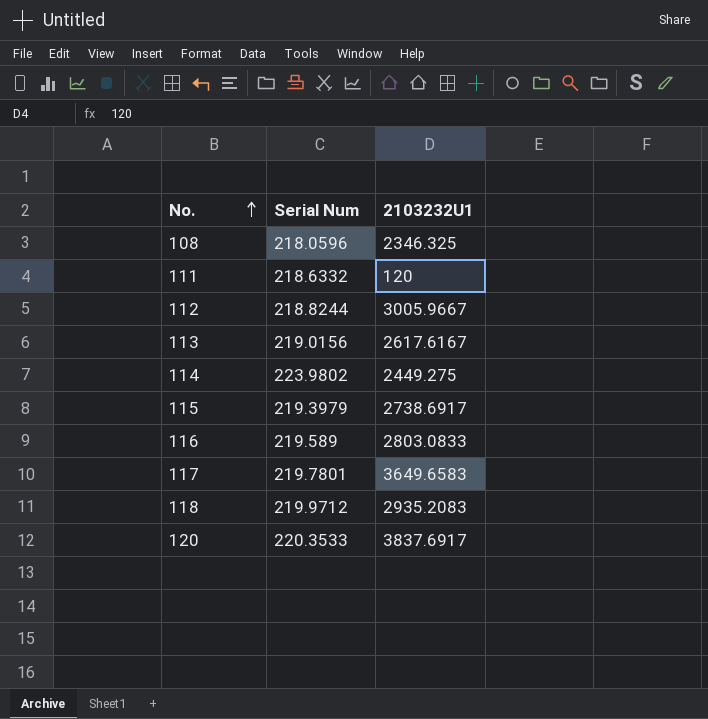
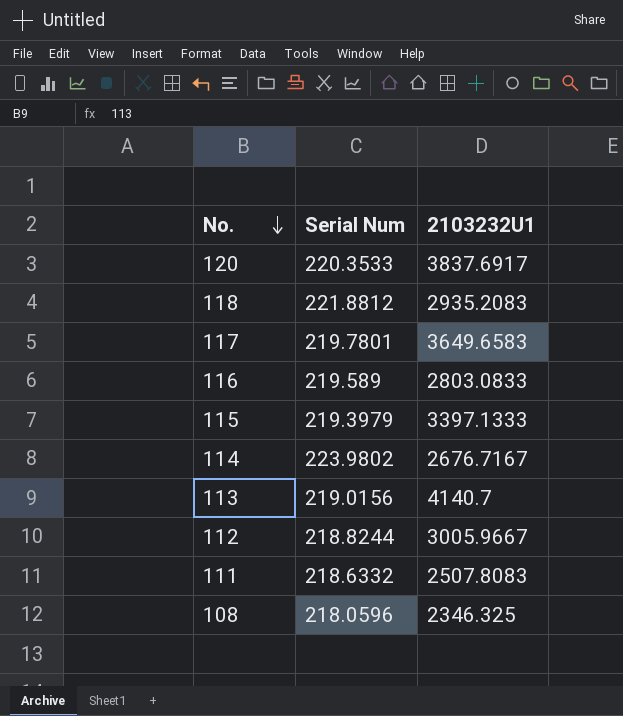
row order: No. ascending -> No. descending
118 | Serial Num: 219.9712 -> 221.8812
115 | 2103232U1: 2738.6917 -> 3397.1333
114 | 2103232U1: 2449.275 -> 2676.7167
113 | 2103232U1: 2617.6167 -> 4140.7
111 | 2103232U1: 120 -> 2507.8083

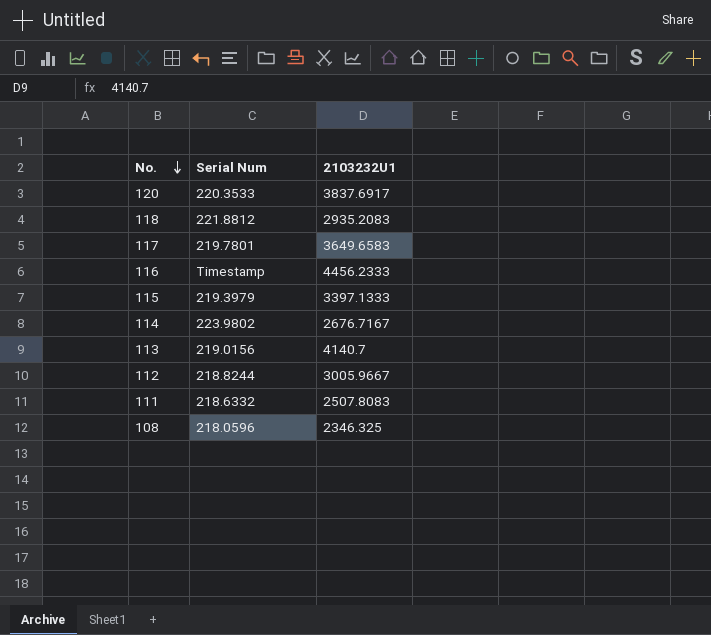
116 | Serial Num: 219.589 -> Timestamp
116 | 2103232U1: 2803.0833 -> 4456.2333

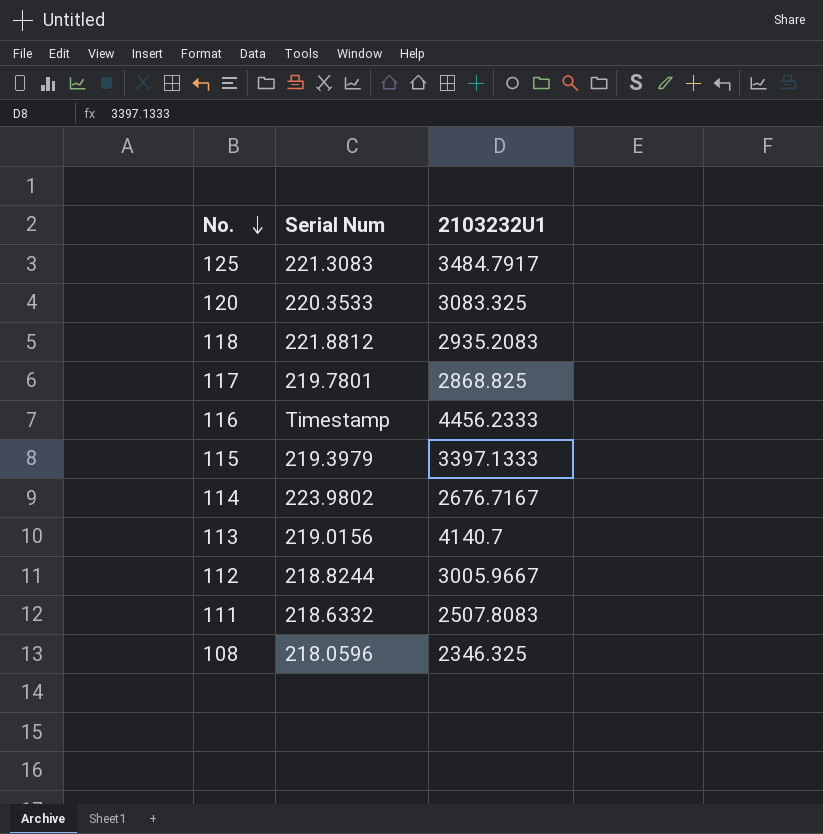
row 125: none -> 221.3083 | 3484.7917
120 | 2103232U1: 3837.6917 -> 3083.325
117 | 2103232U1: 3649.6583 -> 2868.825

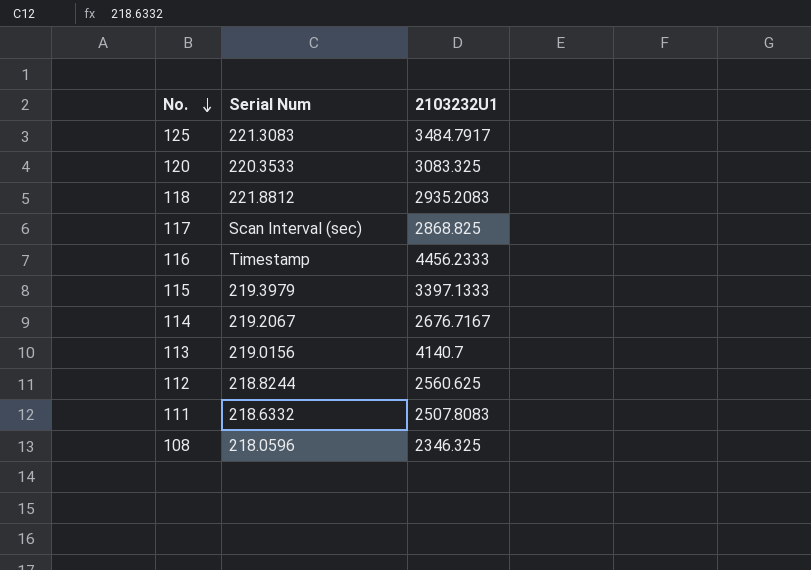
117 | Serial Num: 219.7801 -> Scan Interval (sec)
114 | Serial Num: 223.9802 -> 219.2067
112 | 2103232U1: 3005.9667 -> 2560.625

